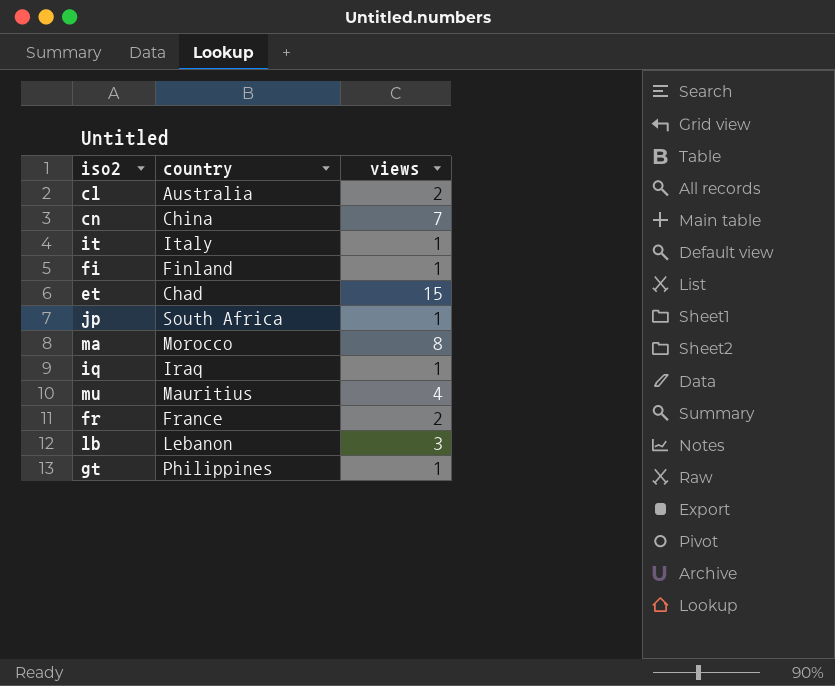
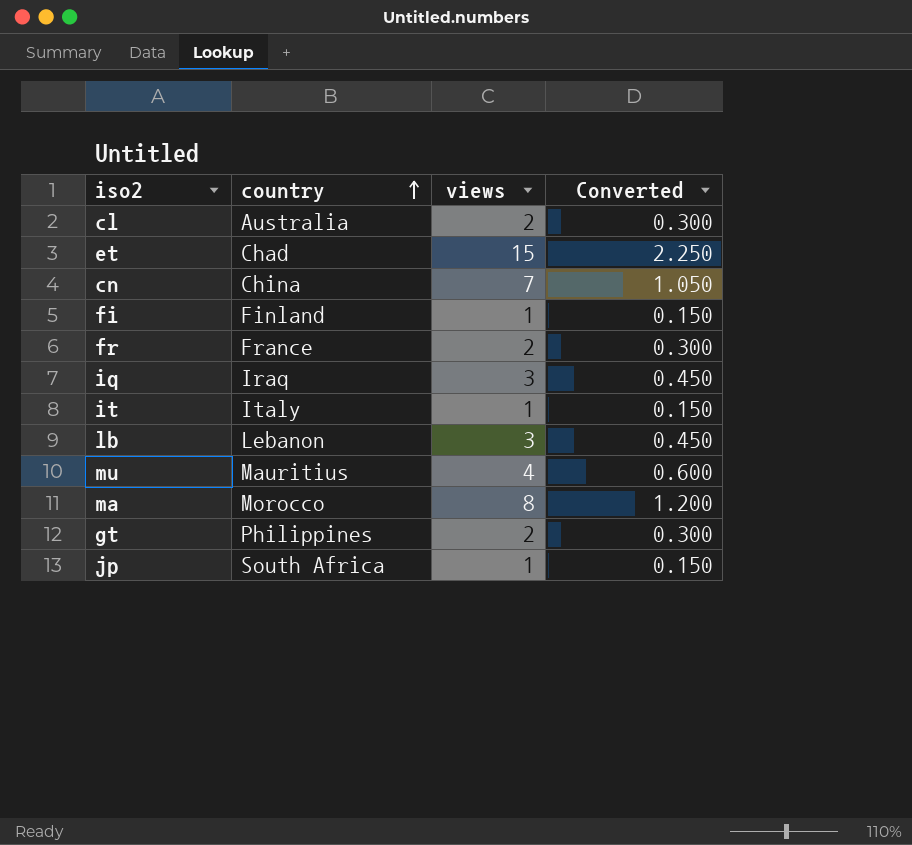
row order: none -> country ascending
column Converted | formula: none -> [views] * 0.15
iq | views: 1 -> 3
gt | views: 1 -> 2

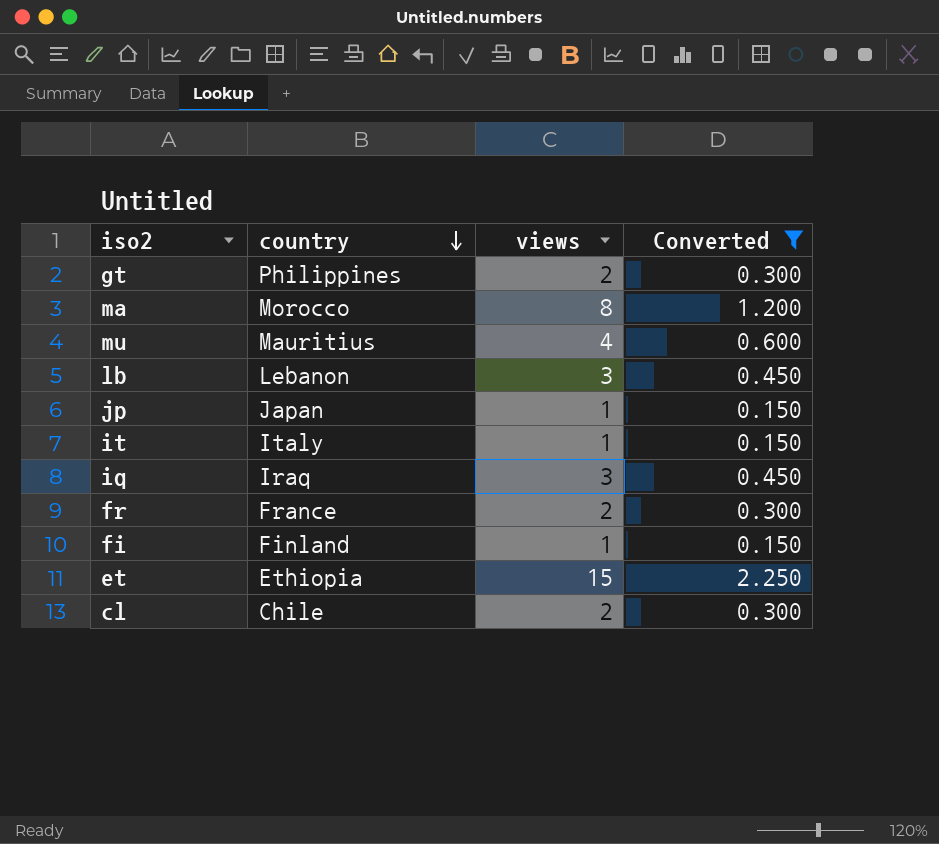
filter: none -> Converted != 1.050
row order: country ascending -> country descending
jp | country: South Africa -> Japan
et | country: Chad -> Ethiopia
cl | country: Australia -> Chile

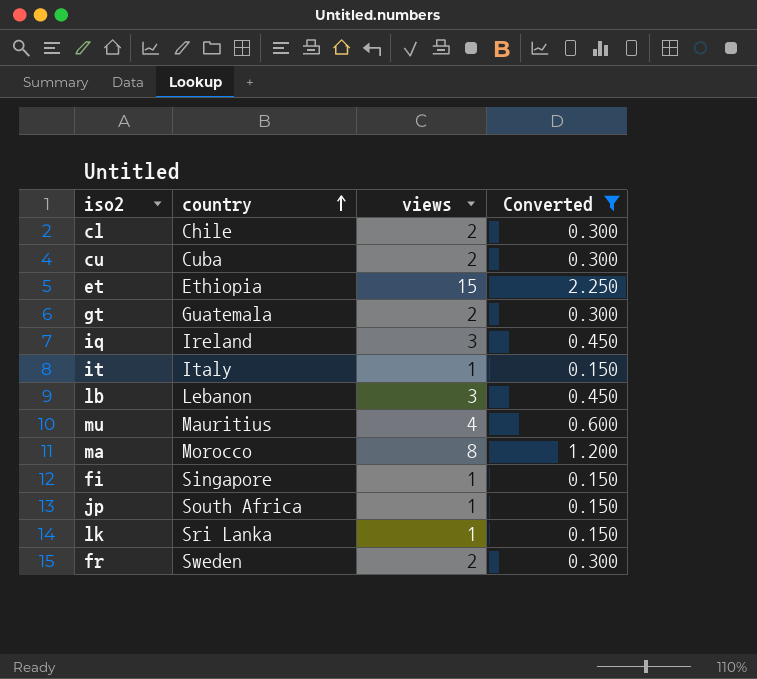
row order: country descending -> country ascending
row cu: none -> Cuba | 2 | 0.300
gt | country: Philippines -> Guatemala
iq | country: Iraq -> Ireland
fi | country: Finland -> Singapore
jp | country: Japan -> South Africa
row lk: none -> Sri Lanka | 1 | 0.150
fr | country: France -> Sweden

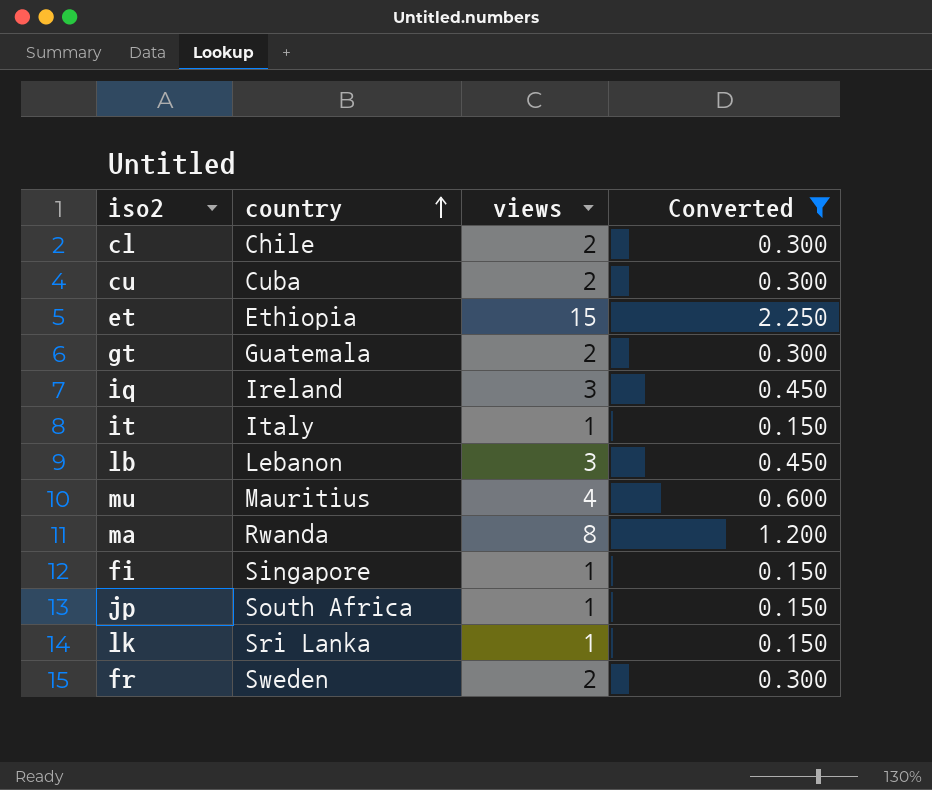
ma | country: Morocco -> Rwanda

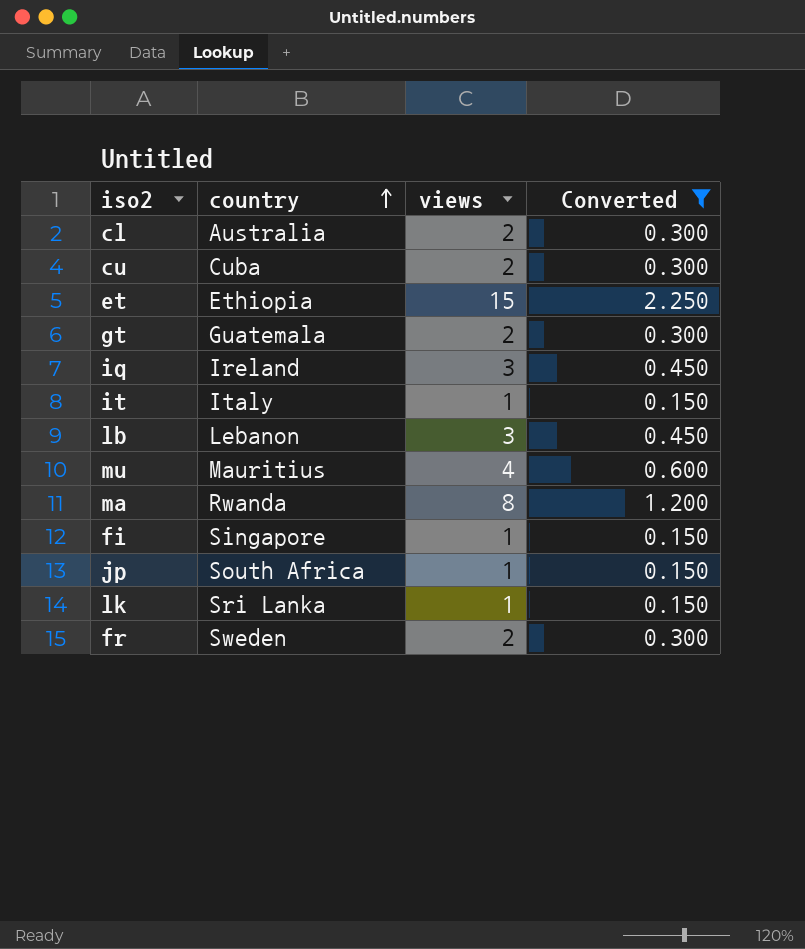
cl | country: Chile -> Australia

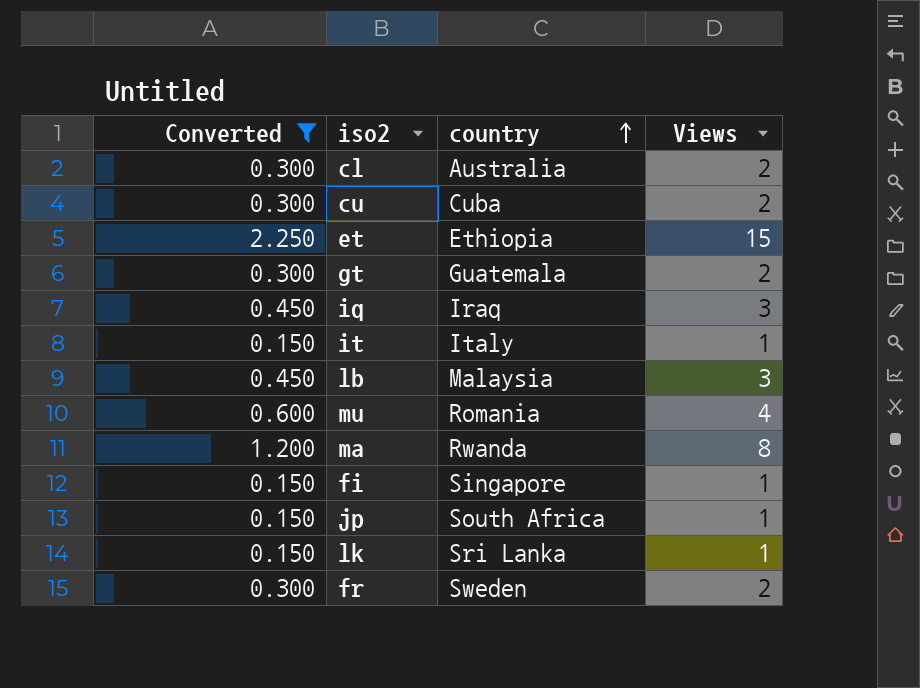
column Converted | position: 4 -> 1
column name: views -> Views
iq | country: Ireland -> Iraq
lb | country: Lebanon -> Malaysia
mu | country: Mauritius -> Romania

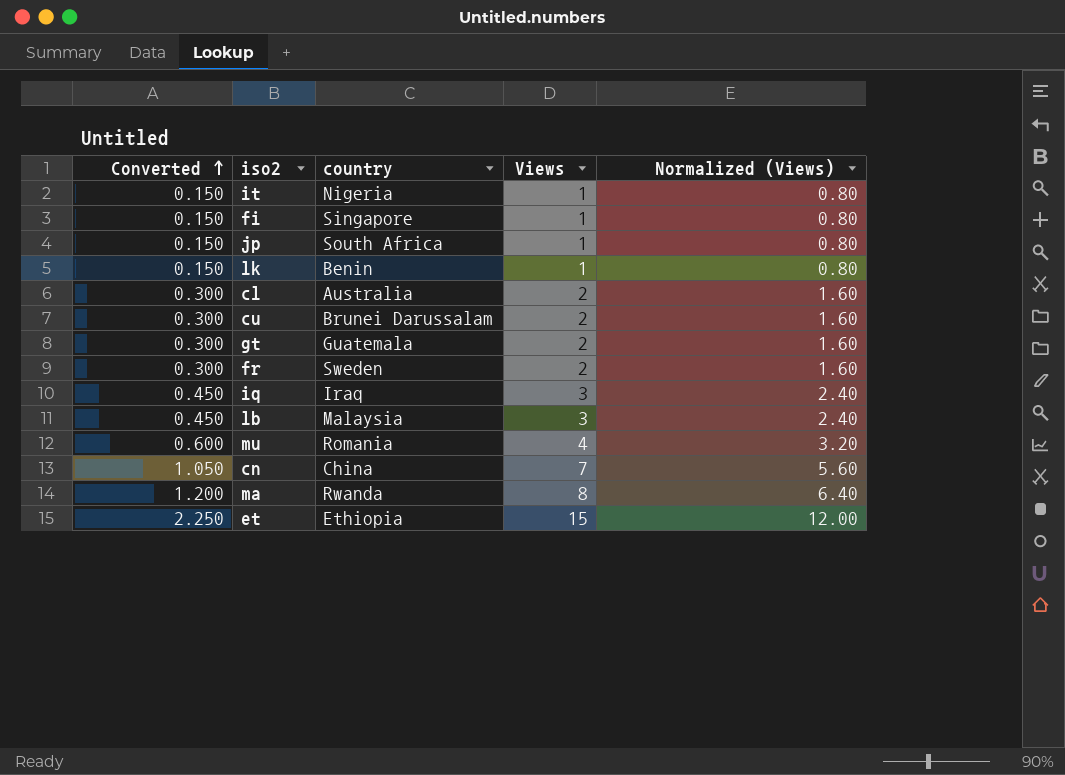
filter: Converted != 1.050 -> none
row order: country ascending -> Converted ascending
column Normalized (Views) | formula: none -> [Views] * 0.8
it | country: Italy -> Nigeria
lk | country: Sri Lanka -> Benin
cu | country: Cuba -> Brunei Darussalam

